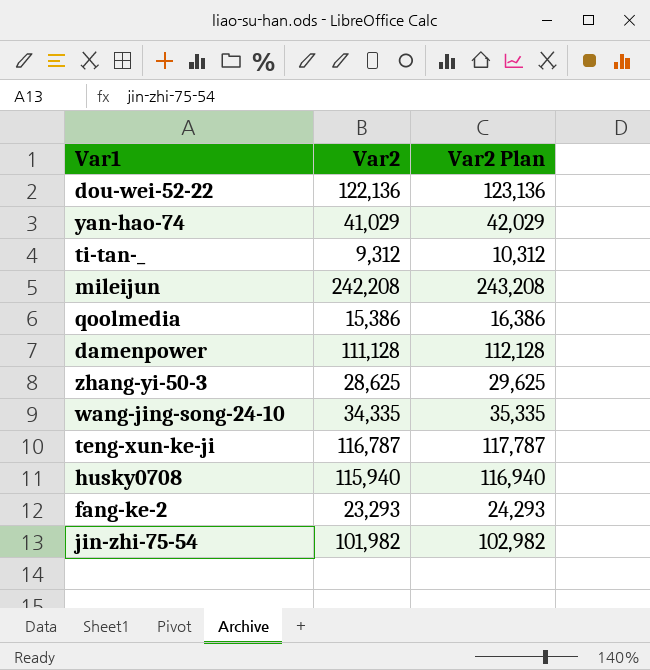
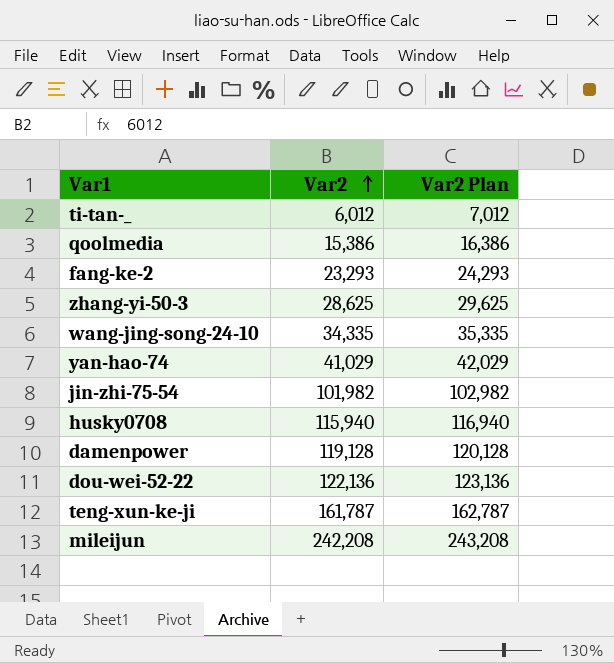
row order: none -> Var2 ascending
ti-tan-_ | Var2: 9,312 -> 6,012
ti-tan-_ | Var2 Plan: 10,312 -> 7,012
damenpower | Var2: 111,128 -> 119,128
damenpower | Var2 Plan: 112,128 -> 120,128
teng-xun-ke-ji | Var2: 116,787 -> 161,787
teng-xun-ke-ji | Var2 Plan: 117,787 -> 162,787

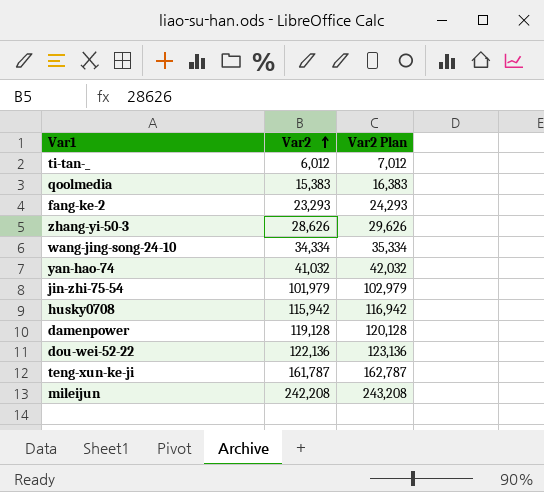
qoolmedia | Var2: 15,386 -> 15,383
qoolmedia | Var2 Plan: 16,386 -> 16,383
zhang-yi-50-3 | Var2: 28,625 -> 28,626
zhang-yi-50-3 | Var2 Plan: 29,625 -> 29,626
wang-jing-song-24-10 | Var2: 34,335 -> 34,334
wang-jing-song-24-10 | Var2 Plan: 35,335 -> 35,334
yan-hao-74 | Var2: 41,029 -> 41,032
yan-hao-74 | Var2 Plan: 42,029 -> 42,032
jin-zhi-75-54 | Var2: 101,982 -> 101,979
jin-zhi-75-54 | Var2 Plan: 102,982 -> 102,979
husky0708 | Var2: 115,940 -> 115,942
husky0708 | Var2 Plan: 116,940 -> 116,942

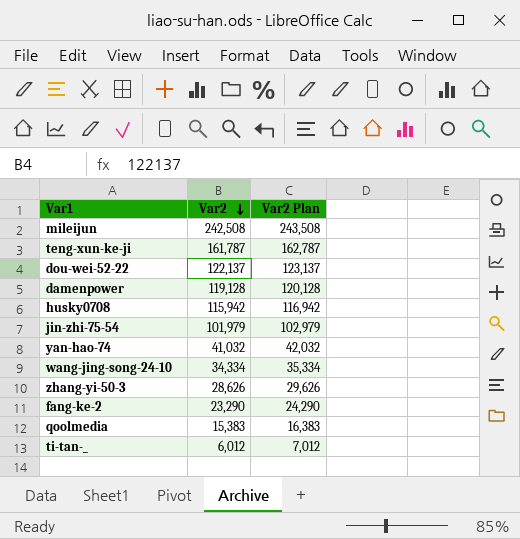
row order: Var2 ascending -> Var2 descending
mileijun | Var2: 242,208 -> 242,508
mileijun | Var2 Plan: 243,208 -> 243,508
dou-wei-52-22 | Var2: 122,136 -> 122,137
dou-wei-52-22 | Var2 Plan: 123,136 -> 123,137
fang-ke-2 | Var2: 23,293 -> 23,290
fang-ke-2 | Var2 Plan: 24,293 -> 24,290

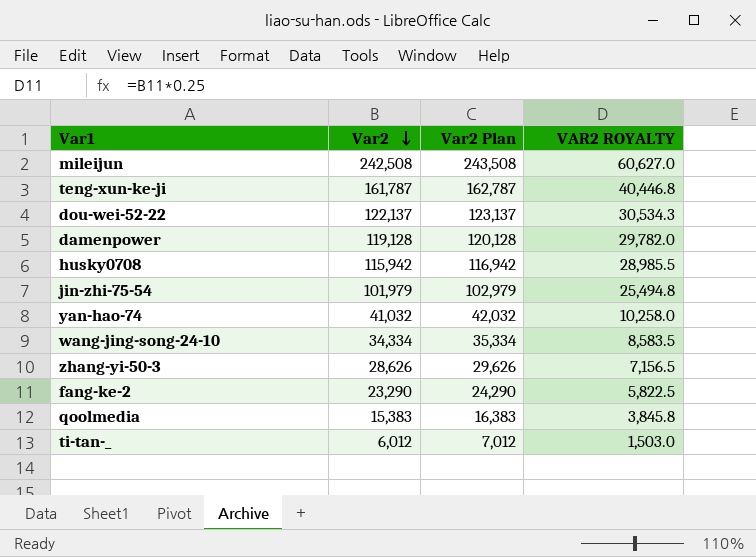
column VAR2 ROYALTY | formula: none -> [Var2] * 0.25

